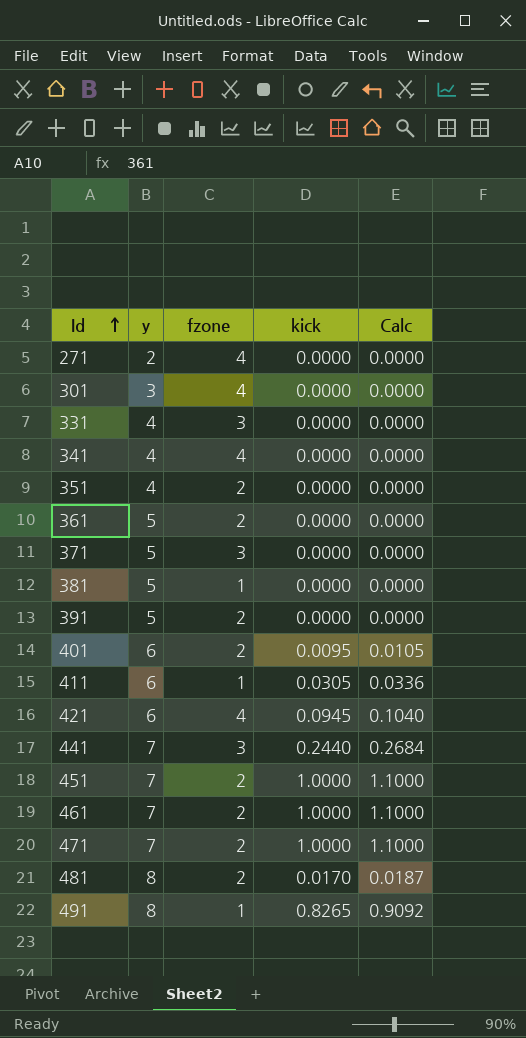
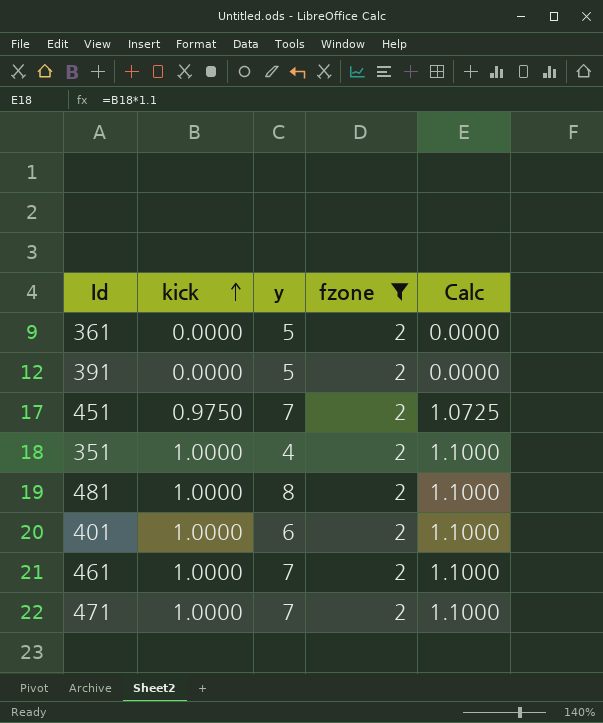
filter: none -> fzone = 2
row order: Id ascending -> kick ascending
column kick | position: 4 -> 2
451 | kick: 1.0000 -> 0.9750
451 | Calc: 1.1000 -> 1.0725
351 | kick: 0.0000 -> 1.0000
351 | Calc: 0.0000 -> 1.1000
481 | kick: 0.0170 -> 1.0000
481 | Calc: 0.0187 -> 1.1000
401 | kick: 0.0095 -> 1.0000
401 | Calc: 0.0105 -> 1.1000

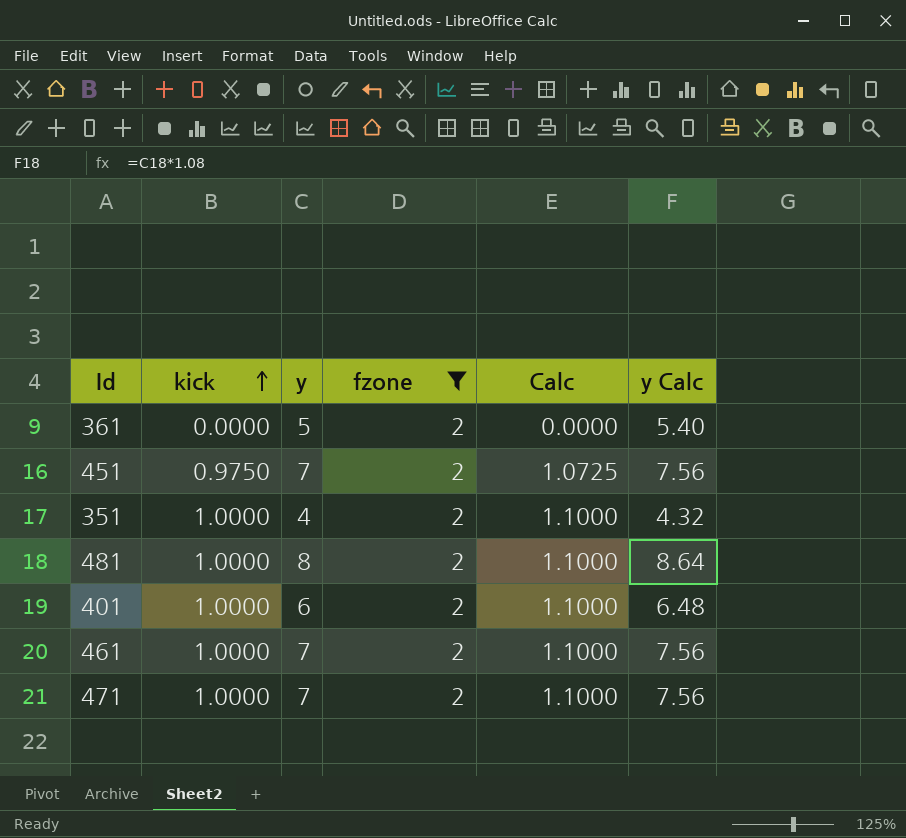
column y Calc | formula: none -> [y] * 1.08
row 391: 0.0000 | 5 | 2 | 0.0000 -> none

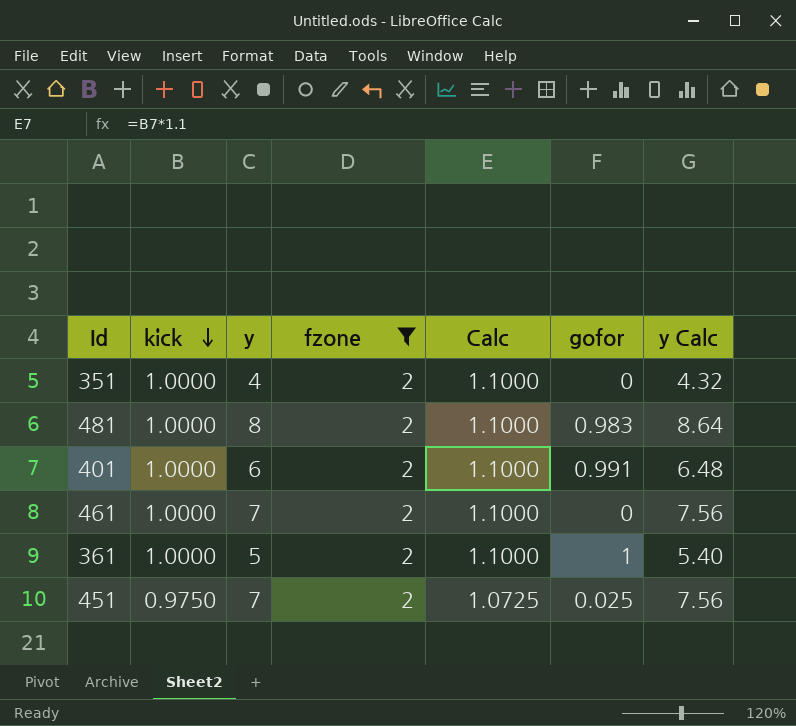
row order: kick ascending -> kick descending
column gofor | position: none -> 6
row 471: 1.0000 | 7 | 2 | 1.1000 | 7.56 -> none
361 | kick: 0.0000 -> 1.0000
361 | Calc: 0.0000 -> 1.1000

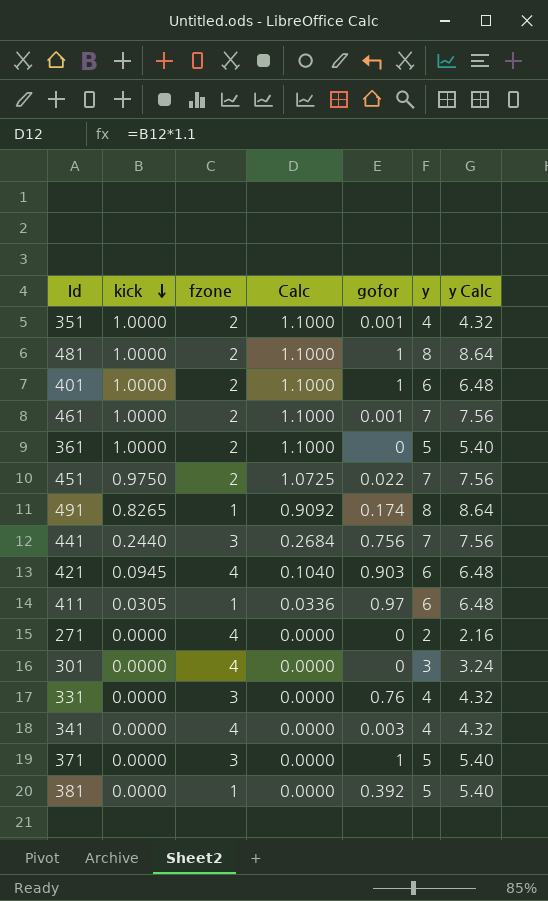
filter: fzone = 2 -> none
column y | position: 3 -> 6
351 | gofor: 0 -> 0.001
481 | gofor: 0.983 -> 1
401 | gofor: 0.991 -> 1
461 | gofor: 0 -> 0.001
361 | gofor: 1 -> 0
451 | gofor: 0.025 -> 0.022

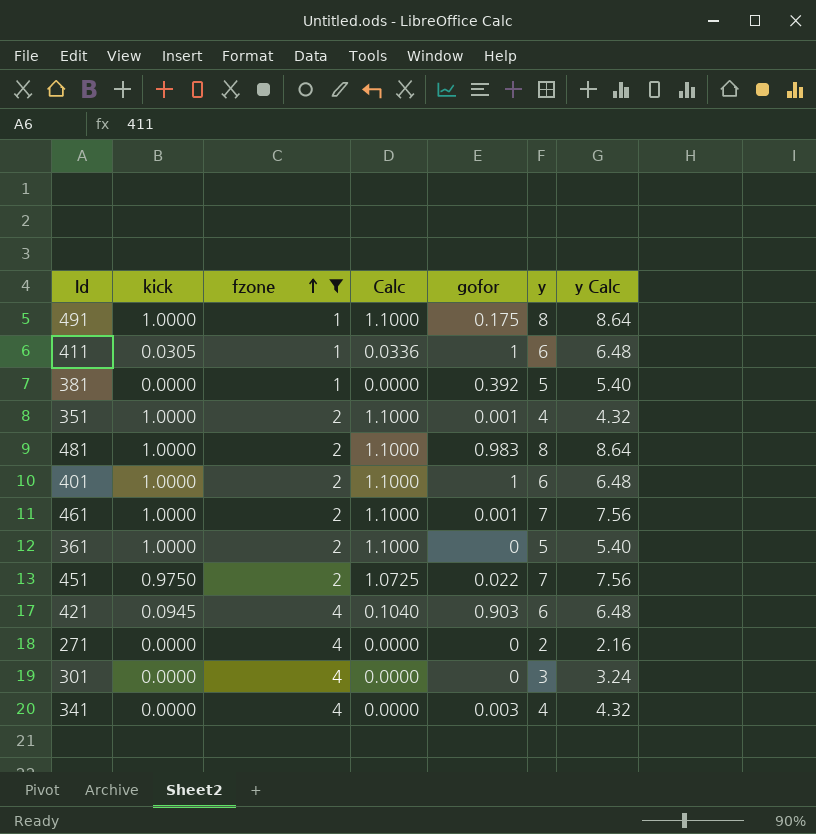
filter: none -> fzone != 3
row order: kick descending -> fzone ascending
491 | kick: 0.8265 -> 1.0000
491 | Calc: 0.9092 -> 1.1000
491 | gofor: 0.174 -> 0.175
411 | gofor: 0.97 -> 1
481 | gofor: 1 -> 0.983

